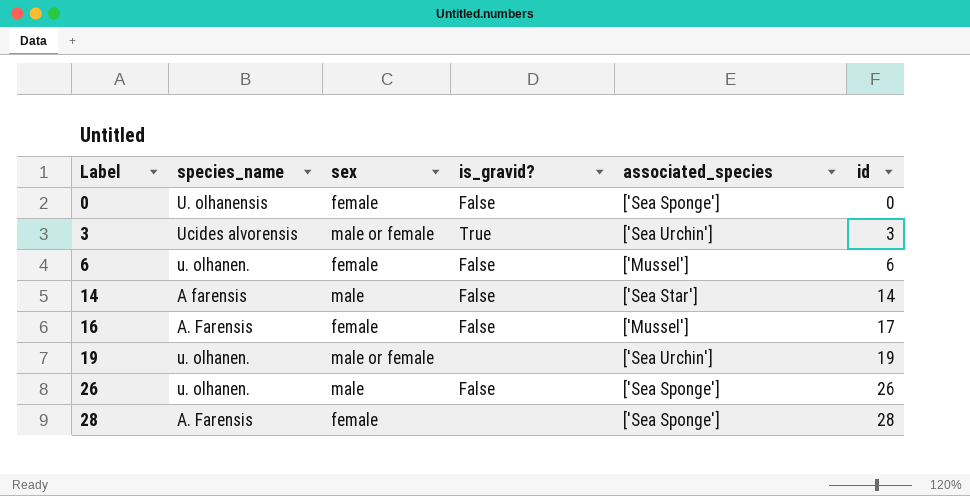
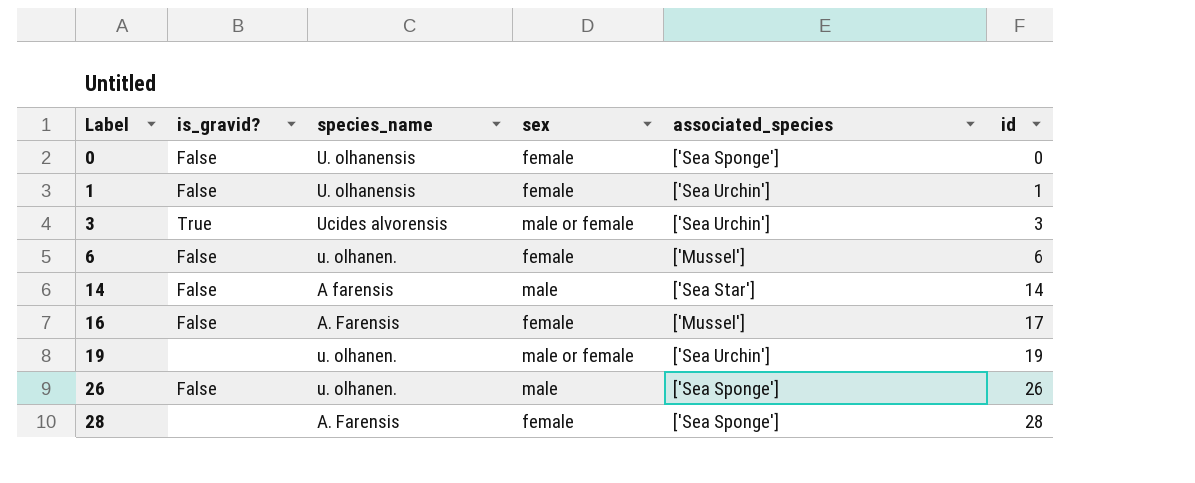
column is_gravid? | position: 4 -> 2
row 1: none -> False | U. olhanensis | female | ['Sea Urchin'] | 1

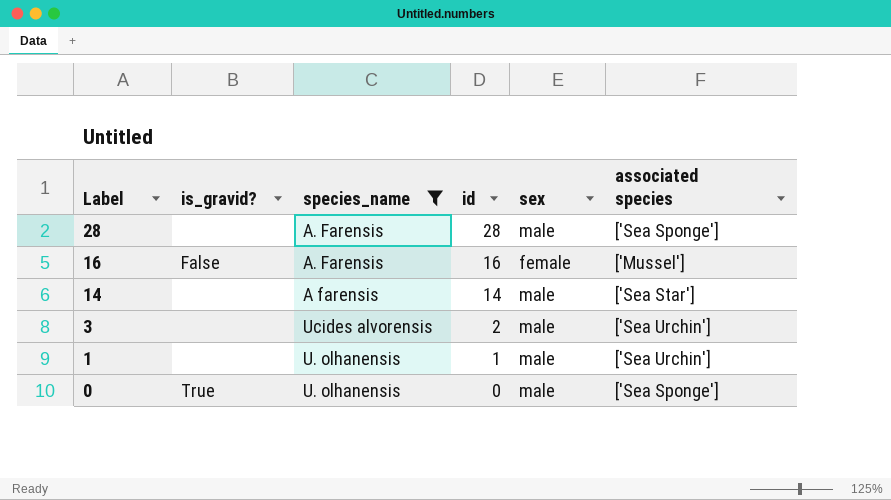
filter: none -> species_name != u. olhanen.
row order: Label ascending -> Label descending
column id | position: 6 -> 4
column name: associated_species -> associated species
28 | sex: female -> male
16 | id: 17 -> 16
14 | is_gravid?: False -> none
3 | is_gravid?: True -> none
3 | id: 3 -> 2
3 | sex: male or female -> male
1 | is_gravid?: False -> none
1 | sex: female -> male
0 | is_gravid?: False -> True
0 | sex: female -> male

